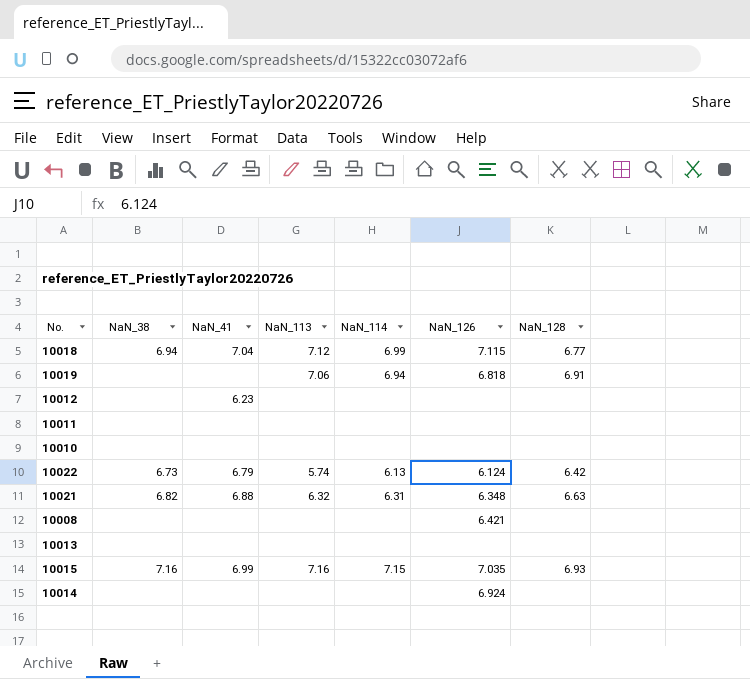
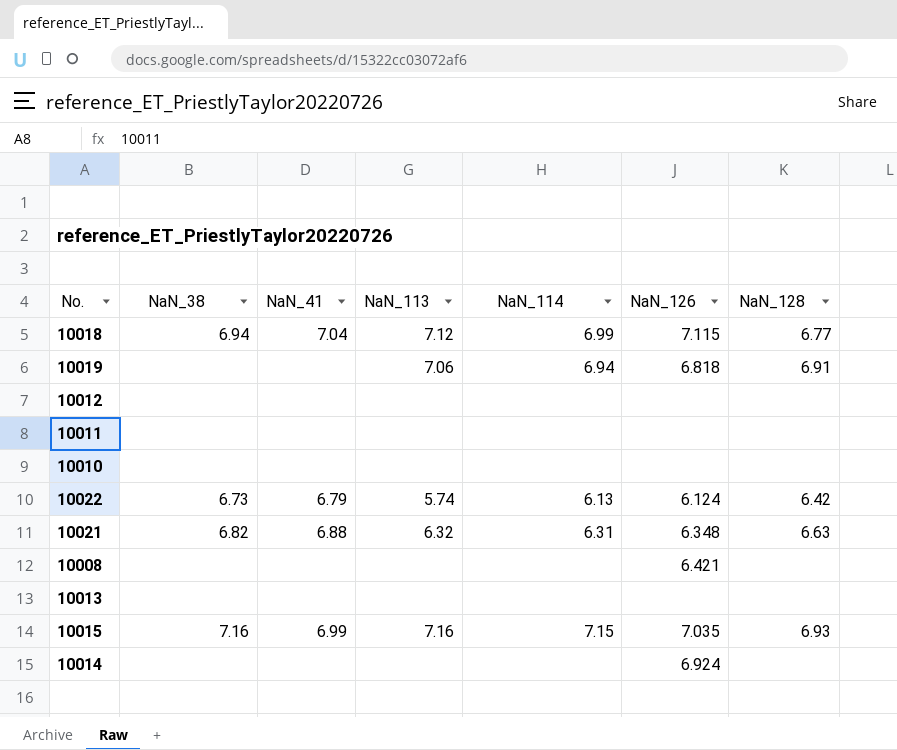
10012 | NaN_41: 6.23 -> none

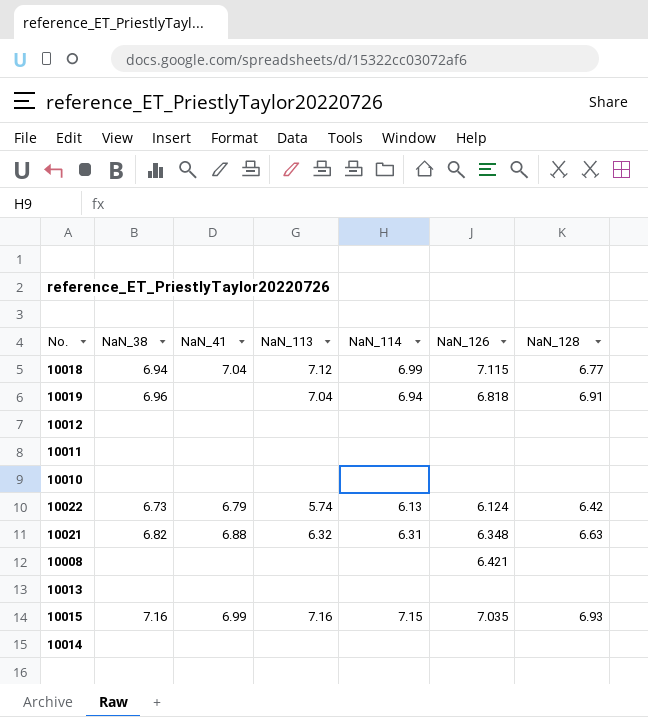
10019 | NaN_38: none -> 6.96
10019 | NaN_113: 7.06 -> 7.04
10014 | NaN_126: 6.924 -> none

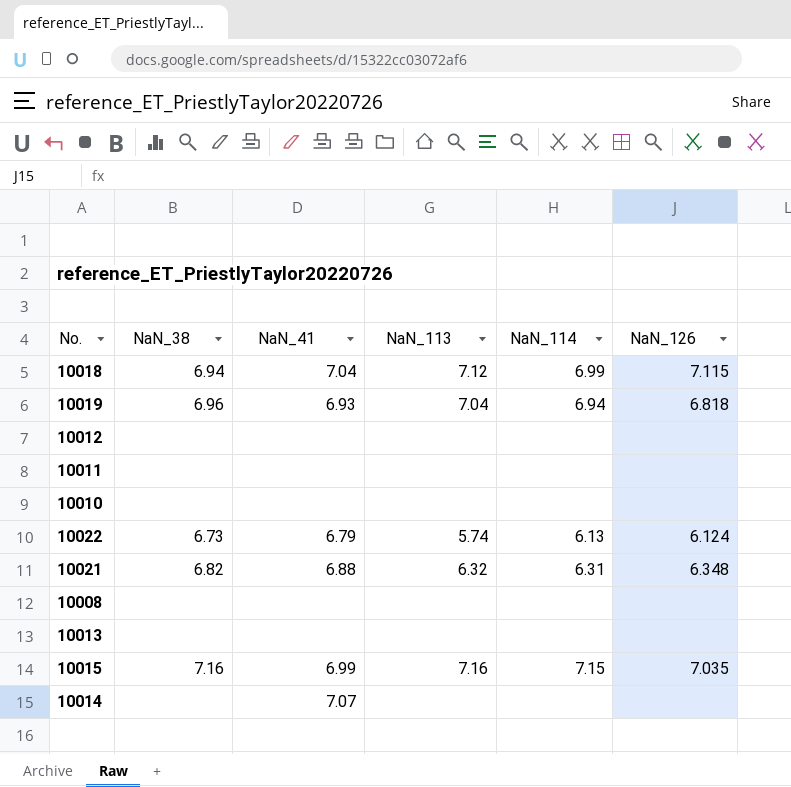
column NaN_128 | position: 7 -> none
10019 | NaN_41: none -> 6.93
10008 | NaN_126: 6.421 -> none
10014 | NaN_41: none -> 7.07

